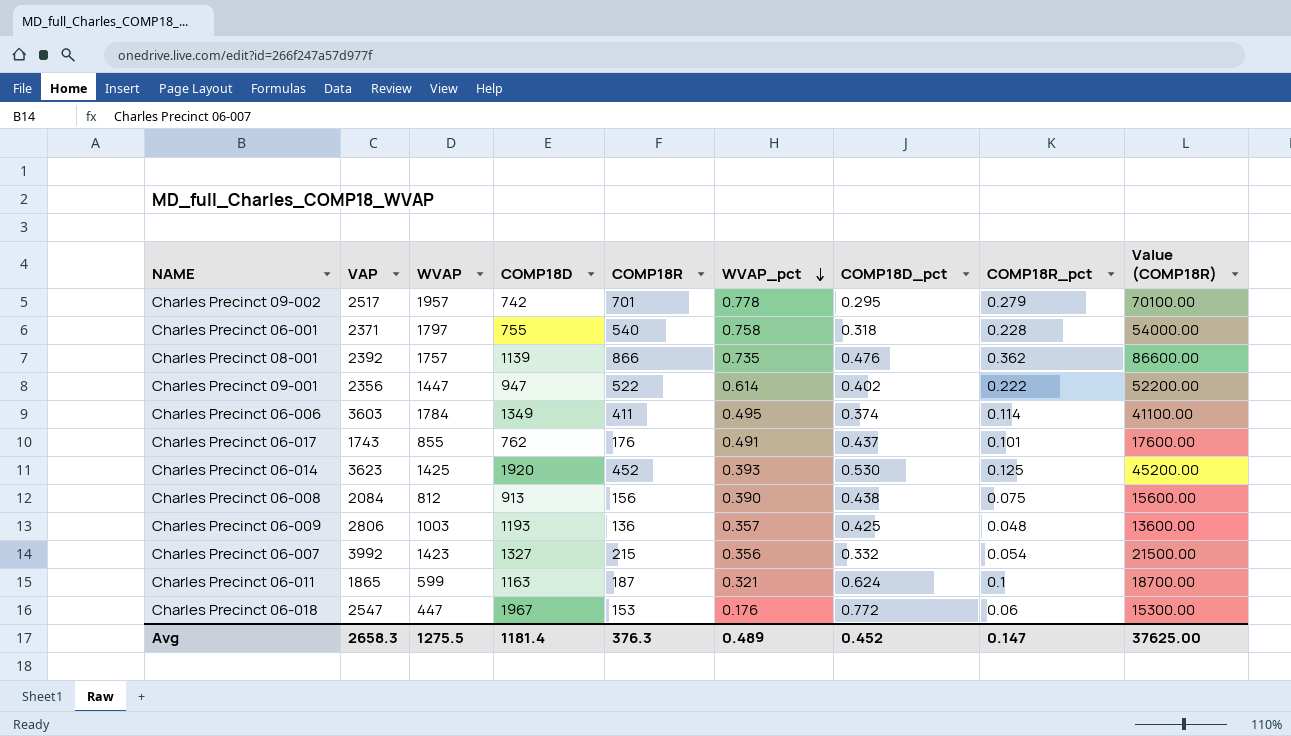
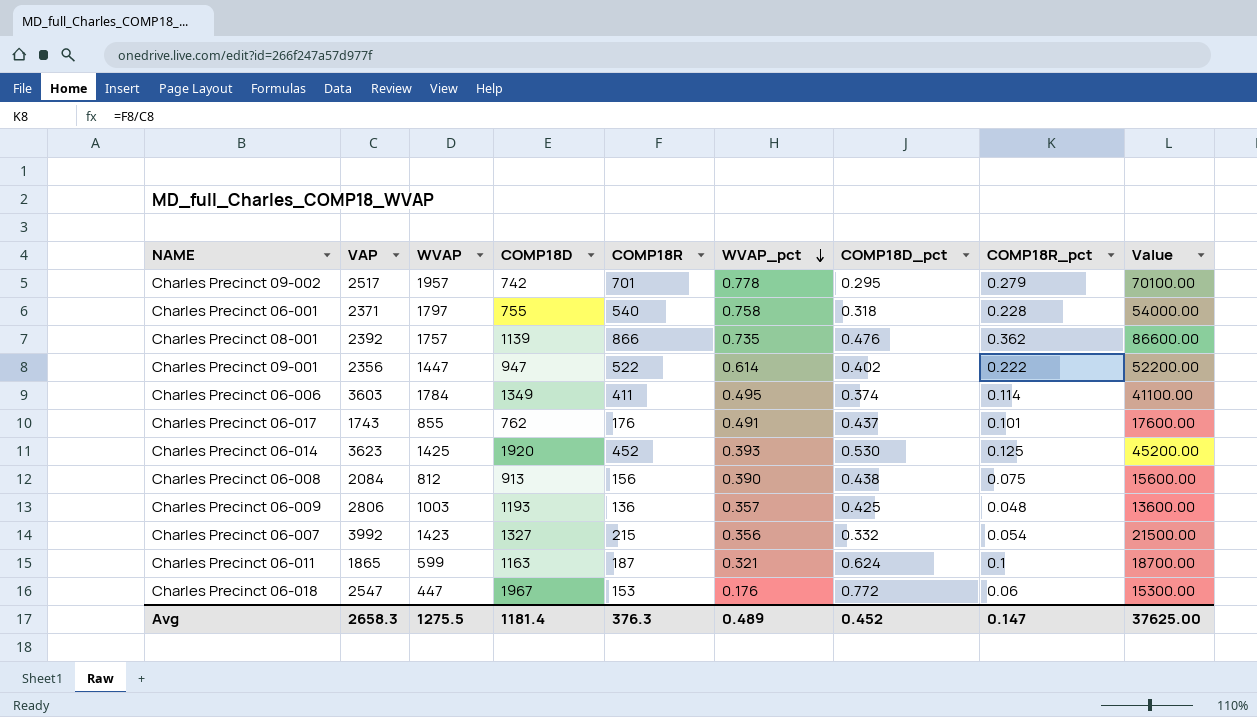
column name: Value (COMP18R) -> Value

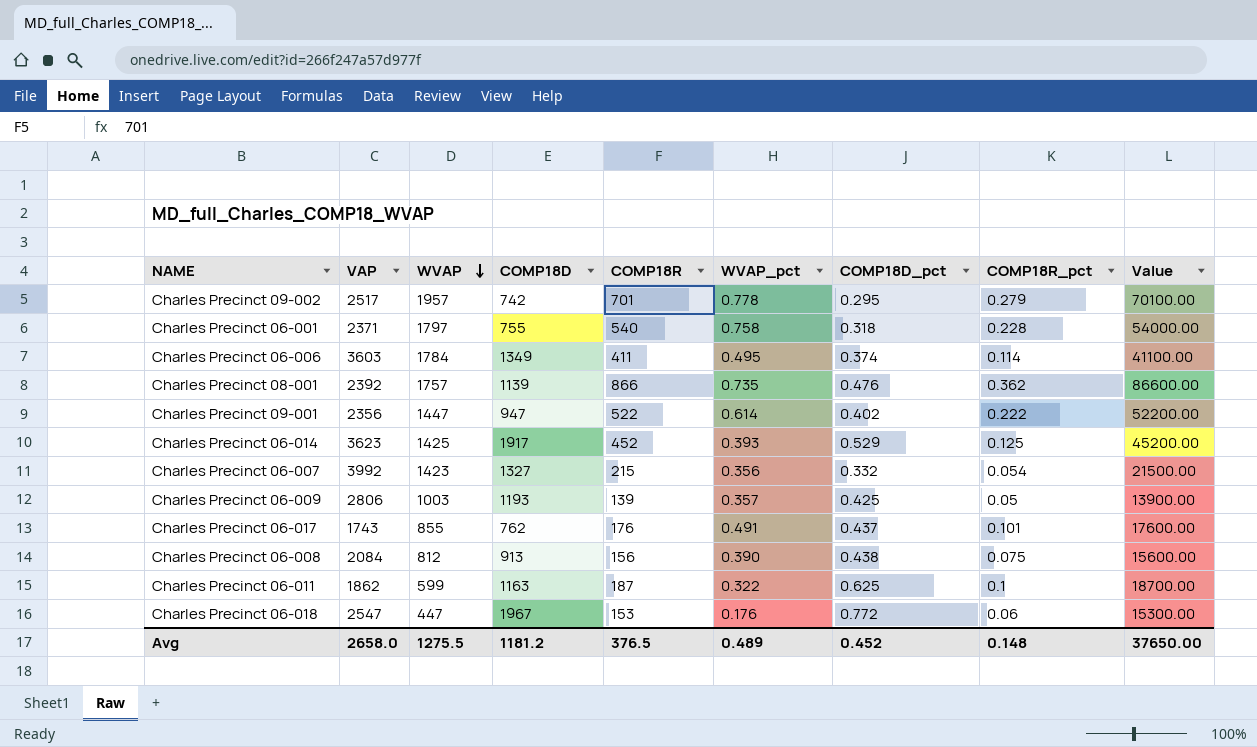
row order: WVAP_pct descending -> WVAP descending
Charles Precinct 06-014 | COMP18D: 1920 -> 1917
Charles Precinct 06-014 | COMP18D_pct: 0.530 -> 0.529
Charles Precinct 06-009 | COMP18R: 136 -> 139
Charles Precinct 06-009 | COMP18R_pct: 0.048 -> 0.05
Charles Precinct 06-009 | Value: 13600.00 -> 13900.00
Charles Precinct 06-011 | VAP: 1865 -> 1862
Charles Precinct 06-011 | WVAP_pct: 0.321 -> 0.322
Charles Precinct 06-011 | COMP18D_pct: 0.624 -> 0.625
Avg | VAP: 2658.3 -> 2658.0
Avg | COMP18D: 1181.4 -> 1181.2
Avg | COMP18R: 376.3 -> 376.5
Avg | COMP18R_pct: 0.147 -> 0.148
Avg | Value: 37625.00 -> 37650.00

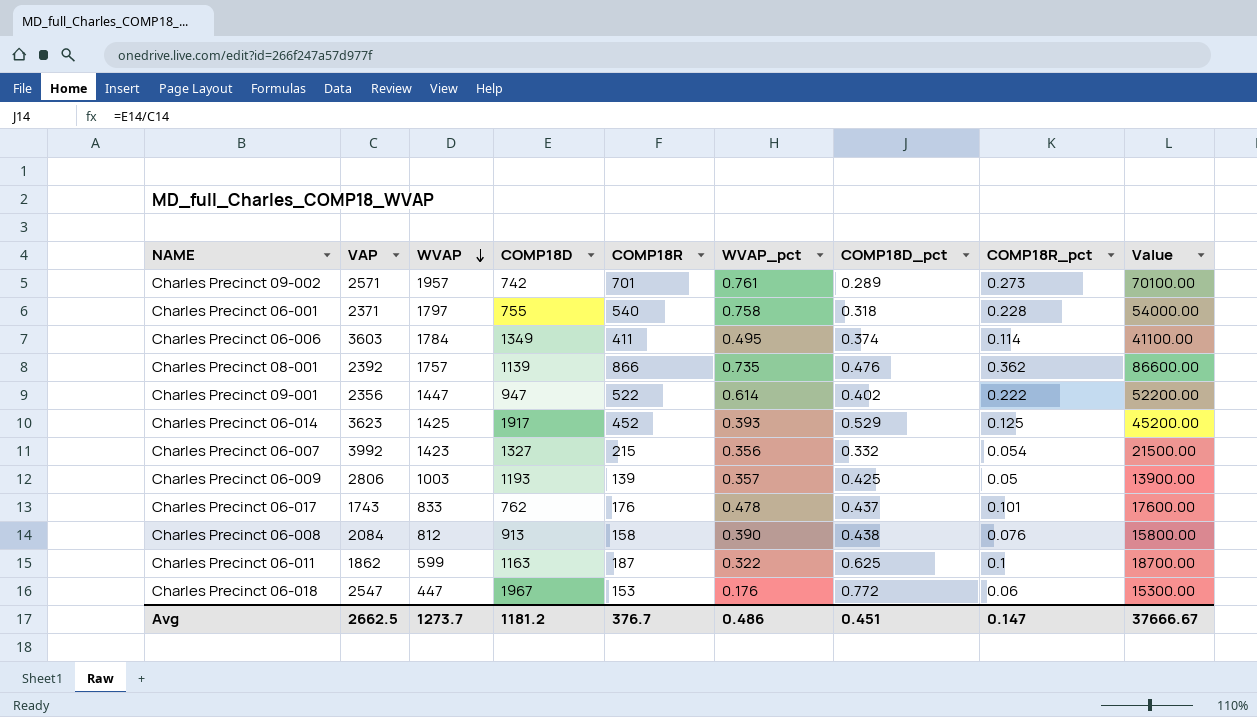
Charles Precinct 09-002 | VAP: 2517 -> 2571
Charles Precinct 09-002 | WVAP_pct: 0.778 -> 0.761
Charles Precinct 09-002 | COMP18D_pct: 0.295 -> 0.289
Charles Precinct 09-002 | COMP18R_pct: 0.279 -> 0.273
Charles Precinct 06-017 | WVAP: 855 -> 833
Charles Precinct 06-017 | WVAP_pct: 0.491 -> 0.478
Charles Precinct 06-008 | COMP18R: 156 -> 158
Charles Precinct 06-008 | COMP18R_pct: 0.075 -> 0.076
Charles Precinct 06-008 | Value: 15600.00 -> 15800.00
Avg | VAP: 2658.0 -> 2662.5
Avg | WVAP: 1275.5 -> 1273.7
Avg | COMP18R: 376.5 -> 376.7
Avg | WVAP_pct: 0.489 -> 0.486
Avg | COMP18D_pct: 0.452 -> 0.451
Avg | COMP18R_pct: 0.148 -> 0.147
Avg | Value: 37650.00 -> 37666.67

